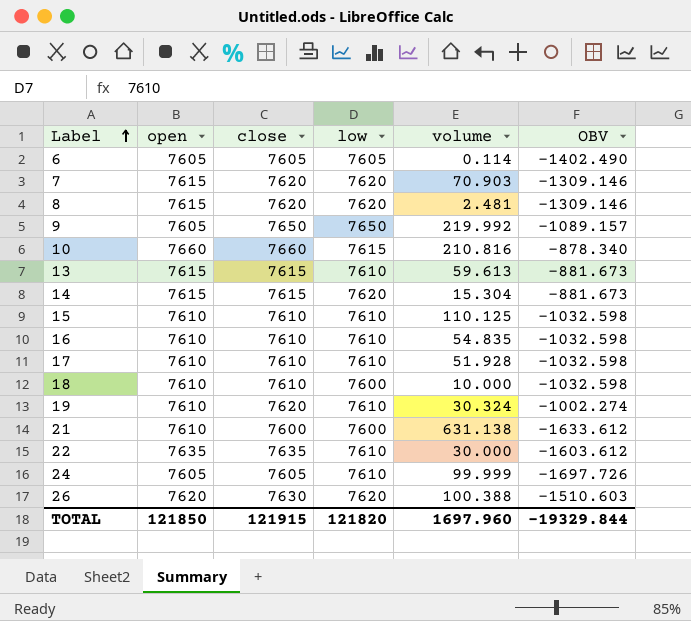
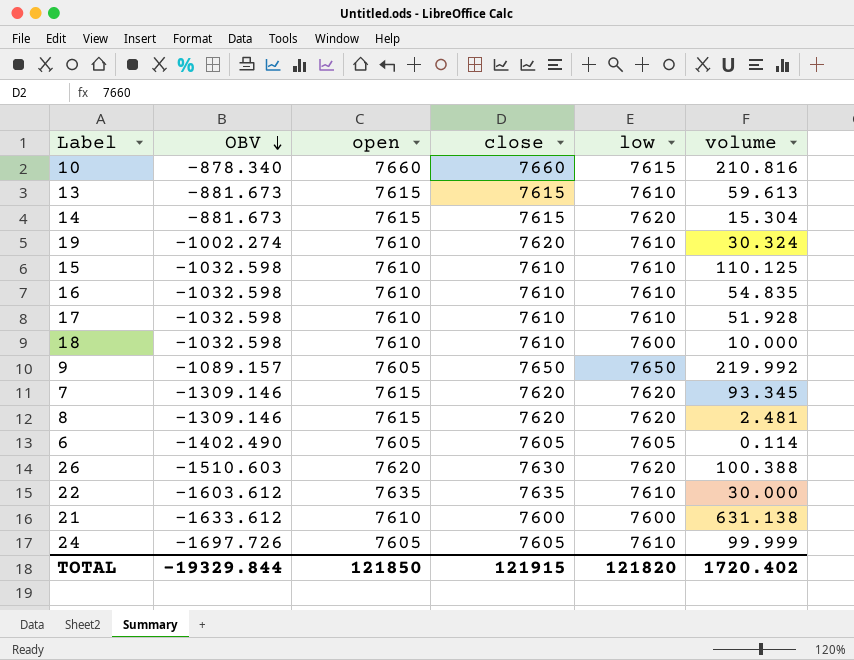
row order: Label ascending -> OBV descending
column OBV | position: 6 -> 2
7 | volume: 70.903 -> 93.345
TOTAL | volume: 1697.960 -> 1720.402

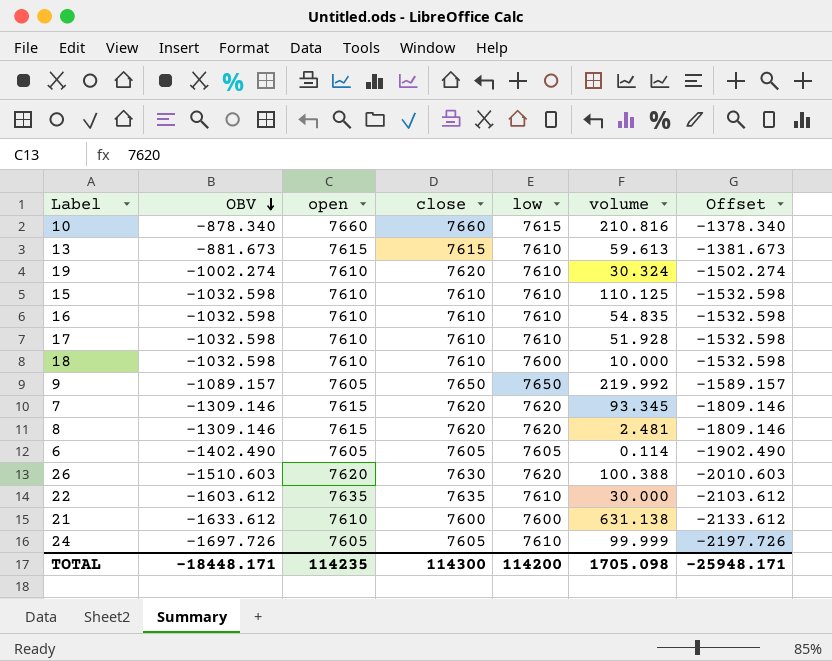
column Offset | formula: none -> [OBV] - 500
row 14: -881.673 | 7615 | 7615 | 7620 | 15.304 -> none
TOTAL | OBV: -19329.844 -> -18448.171
TOTAL | open: 121850 -> 114235
TOTAL | close: 121915 -> 114300
TOTAL | low: 121820 -> 114200
TOTAL | volume: 1720.402 -> 1705.098

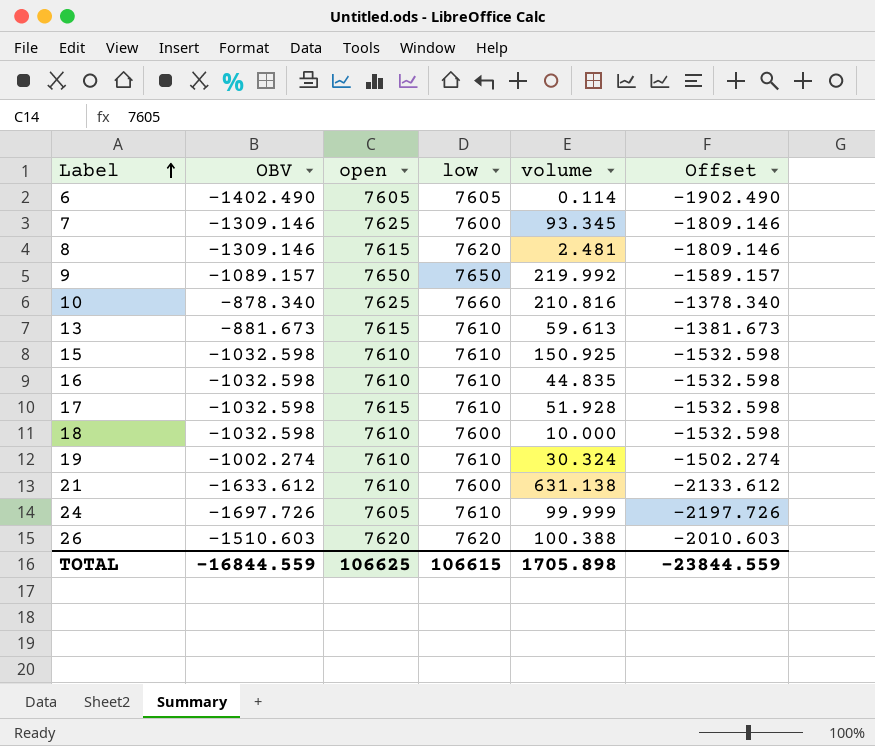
row order: OBV descending -> Label ascending
column close | position: 4 -> none
row 22: -1603.612 | 7635 | 7635 | 7610 | 30.000 | -2103.612 -> none
7 | open: 7615 -> 7625
7 | low: 7620 -> 7600
9 | open: 7605 -> 7650
10 | open: 7660 -> 7625
10 | low: 7615 -> 7660
15 | volume: 110.125 -> 150.925
16 | volume: 54.835 -> 44.835
17 | open: 7610 -> 7615
TOTAL | OBV: -18448.171 -> -16844.559
TOTAL | open: 114235 -> 106625
TOTAL | low: 114200 -> 106615
TOTAL | volume: 1705.098 -> 1705.898
TOTAL | Offset: -25948.171 -> -23844.559

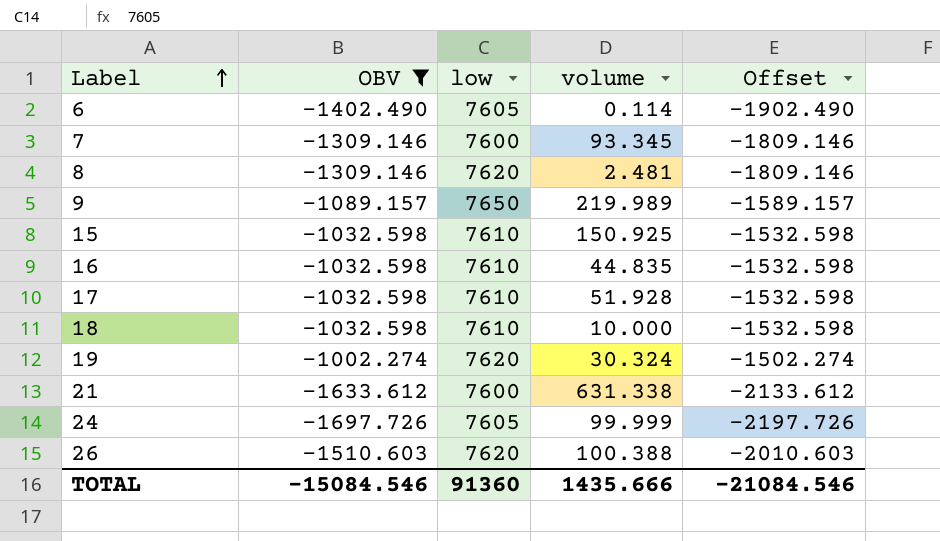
filter: none -> OBV <= -1002.274
column open | position: 3 -> none
9 | volume: 219.992 -> 219.989
18 | low: 7600 -> 7610
19 | low: 7610 -> 7620
21 | volume: 631.138 -> 631.338
24 | low: 7610 -> 7605
TOTAL | OBV: -16844.559 -> -15084.546
TOTAL | low: 106615 -> 91360
TOTAL | volume: 1705.898 -> 1435.666
TOTAL | Offset: -23844.559 -> -21084.546

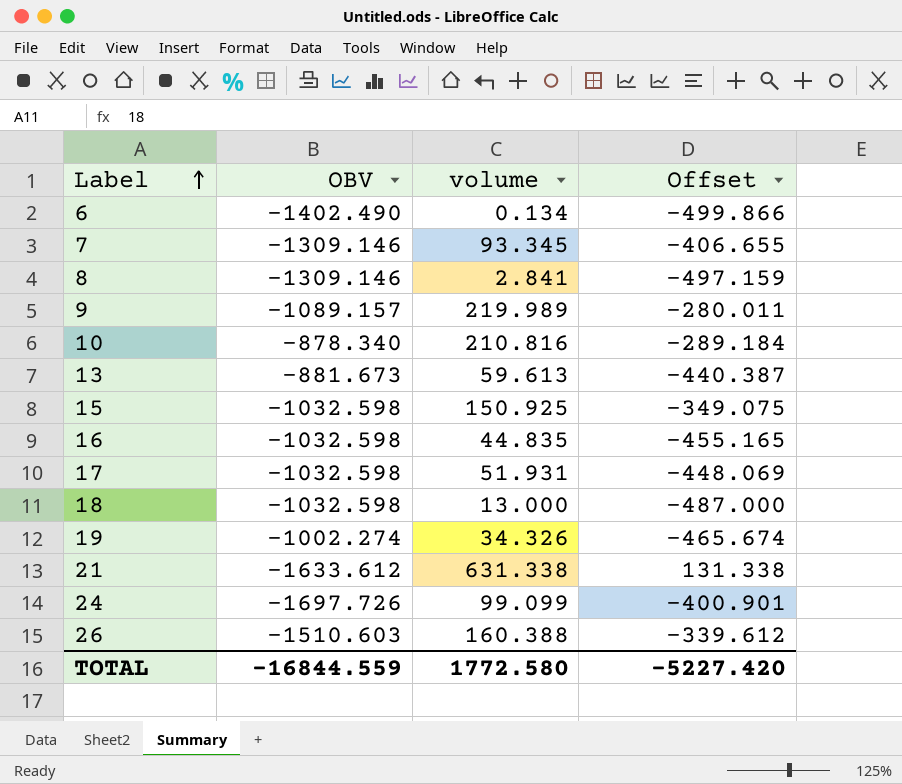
filter: OBV <= -1002.274 -> none
column low | position: 3 -> none
column Offset | formula: [OBV] - 500 -> [volume] - 500
6 | volume: 0.114 -> 0.134
8 | volume: 2.481 -> 2.841
17 | volume: 51.928 -> 51.931
18 | volume: 10.000 -> 13.000
19 | volume: 30.324 -> 34.326
24 | volume: 99.999 -> 99.099
26 | volume: 100.388 -> 160.388
TOTAL | OBV: -15084.546 -> -16844.559
TOTAL | volume: 1435.666 -> 1772.580
TOTAL | Offset: -21084.546 -> -5227.420

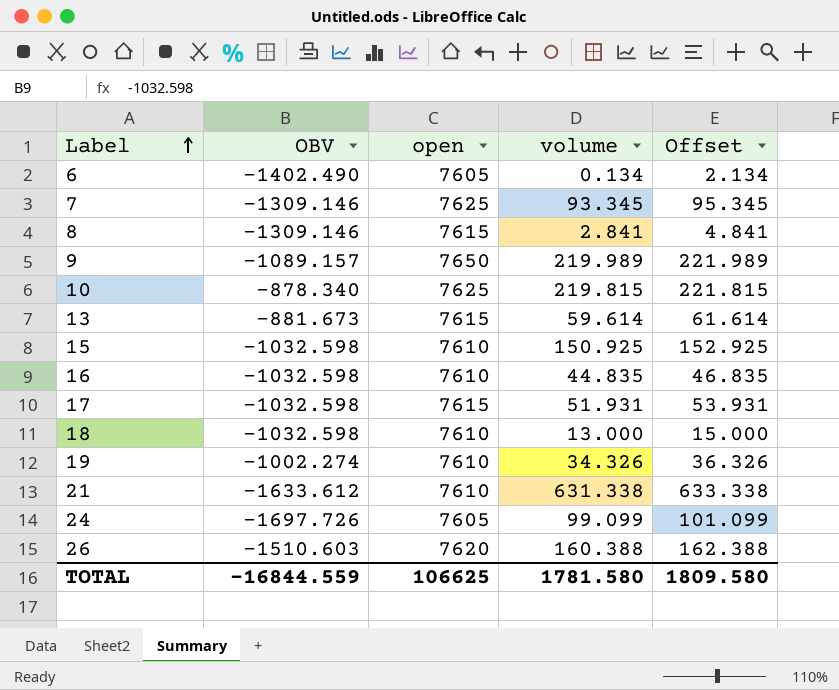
column open | position: none -> 3
column Offset | formula: [volume] - 500 -> [volume] + 2
10 | volume: 210.816 -> 219.815
13 | volume: 59.613 -> 59.614
TOTAL | volume: 1772.580 -> 1781.580
TOTAL | Offset: -5227.420 -> 1809.580

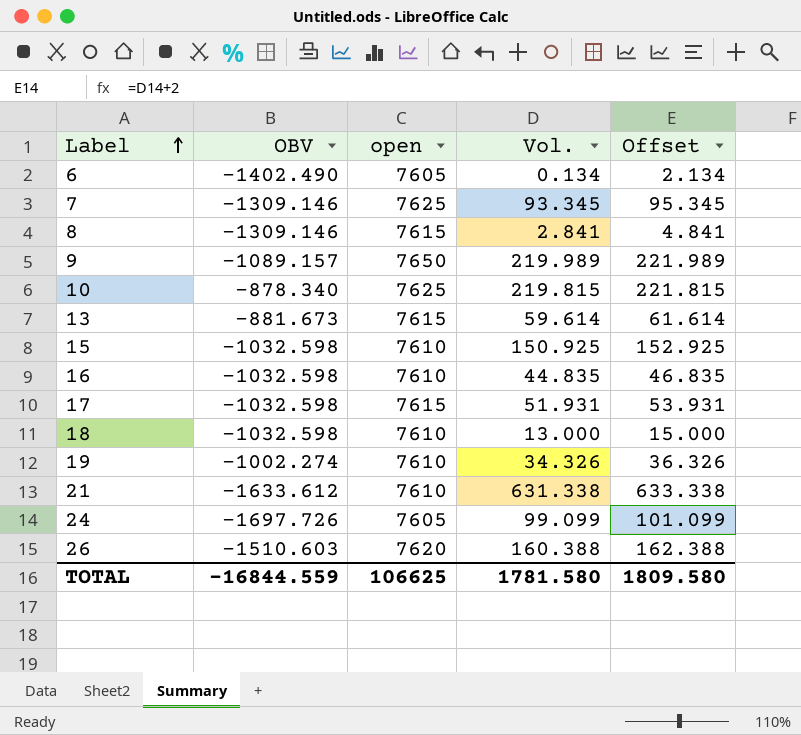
column name: volume -> Vol.

